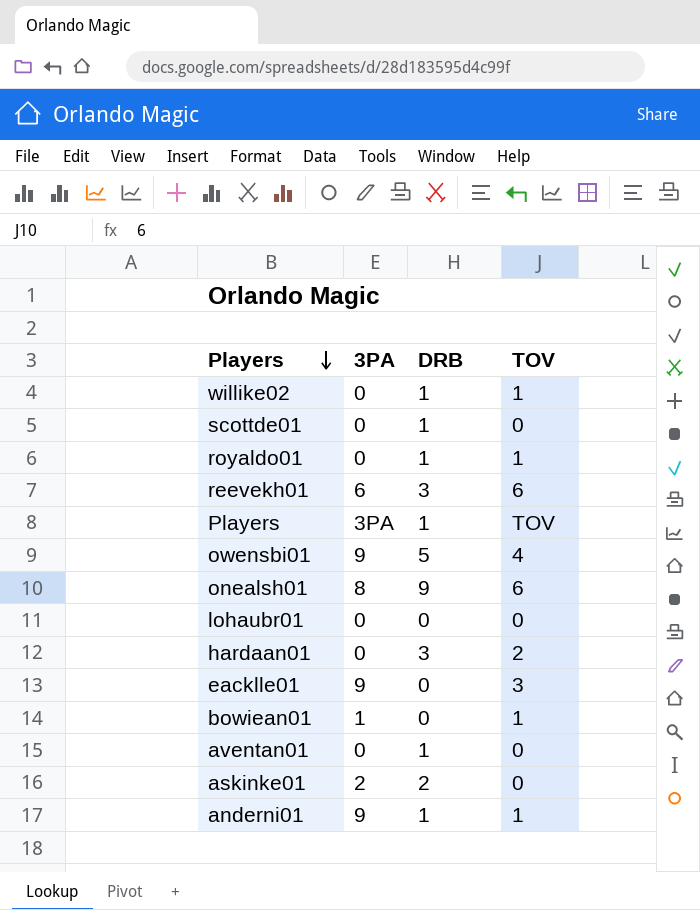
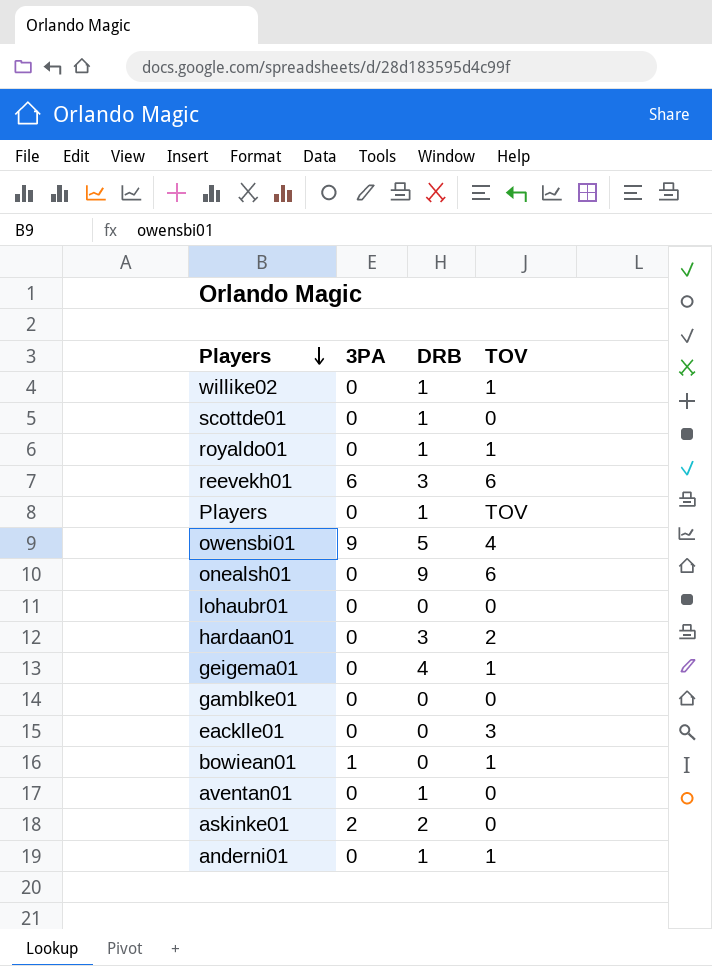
Players | 3PA: 3PA -> 0
onealsh01 | 3PA: 8 -> 0
row geigema01: none -> 0 | 4 | 1
row gamblke01: none -> 0 | 0 | 0
eacklle01 | 3PA: 9 -> 0
anderni01 | 3PA: 9 -> 0

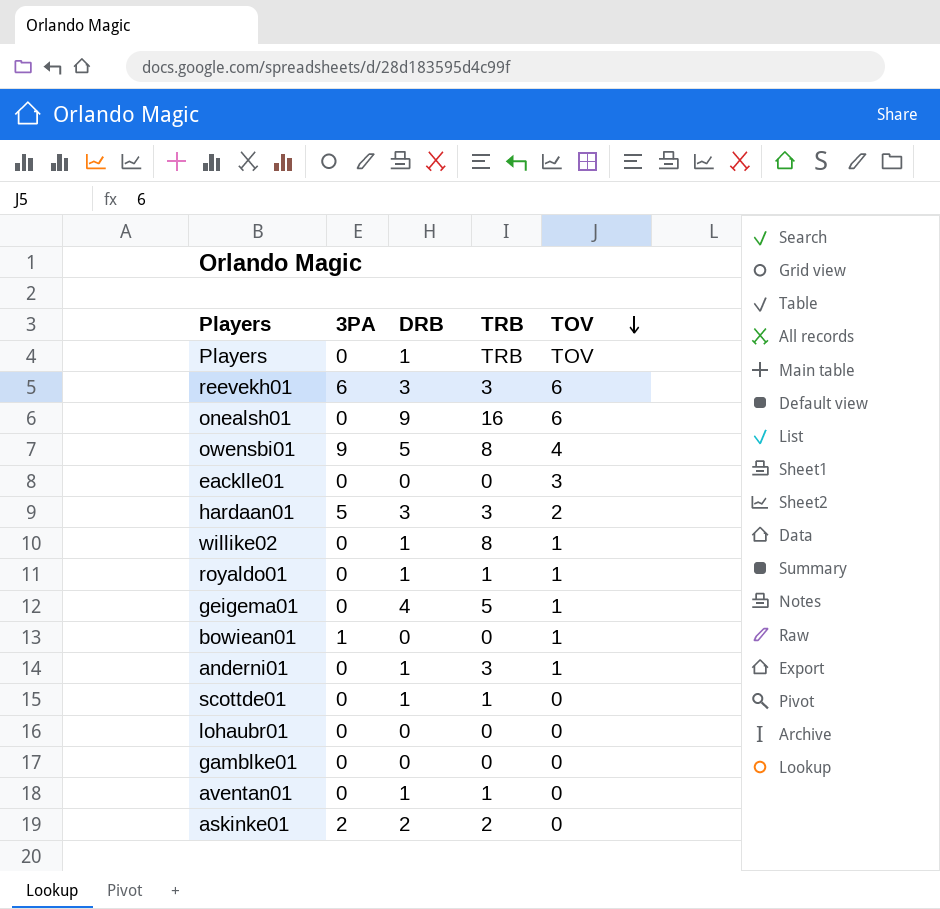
row order: Players descending -> TOV descending
column TRB | position: none -> 4
hardaan01 | 3PA: 0 -> 5

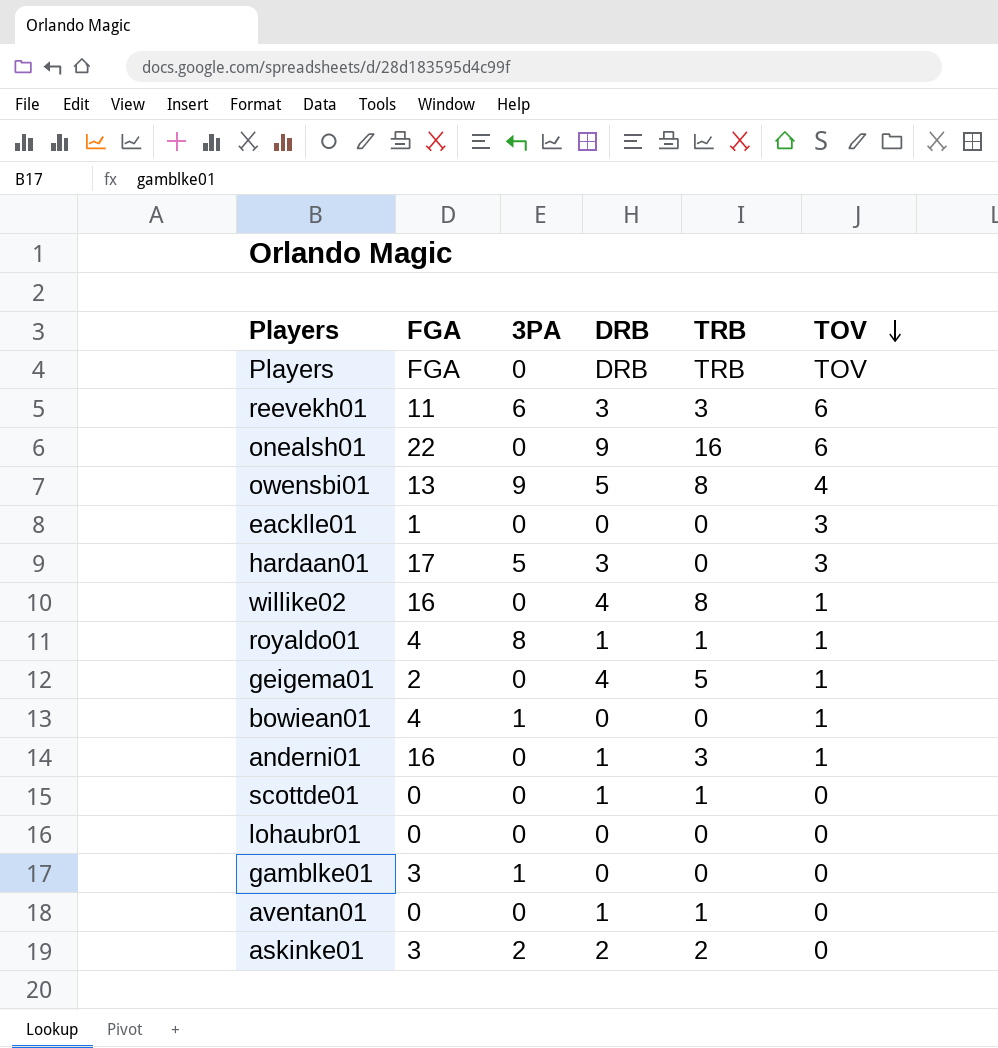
column FGA | position: none -> 2
Players | DRB: 1 -> DRB
hardaan01 | TRB: 3 -> 0
hardaan01 | TOV: 2 -> 3
willike02 | DRB: 1 -> 4
royaldo01 | 3PA: 0 -> 8
gamblke01 | 3PA: 0 -> 1

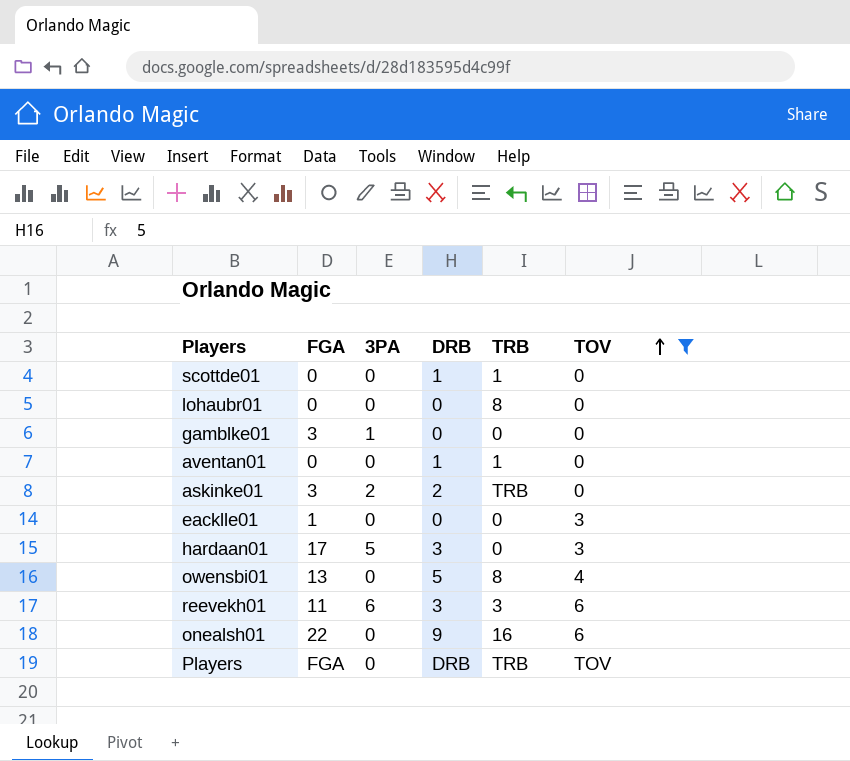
filter: none -> TOV != 1
row order: TOV descending -> TOV ascending
lohaubr01 | TRB: 0 -> 8
askinke01 | TRB: 2 -> TRB
owensbi01 | 3PA: 9 -> 0

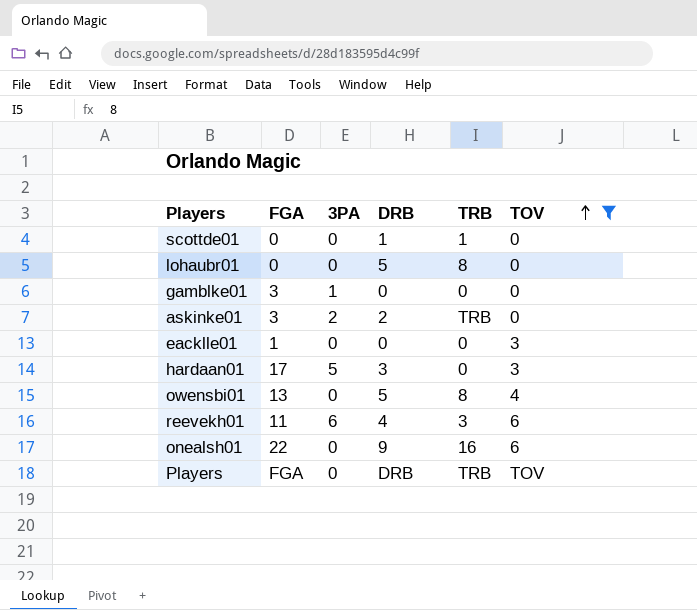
row aventan01: 0 | 0 | 1 | 1 | 0 -> none
lohaubr01 | DRB: 0 -> 5
reevekh01 | DRB: 3 -> 4

